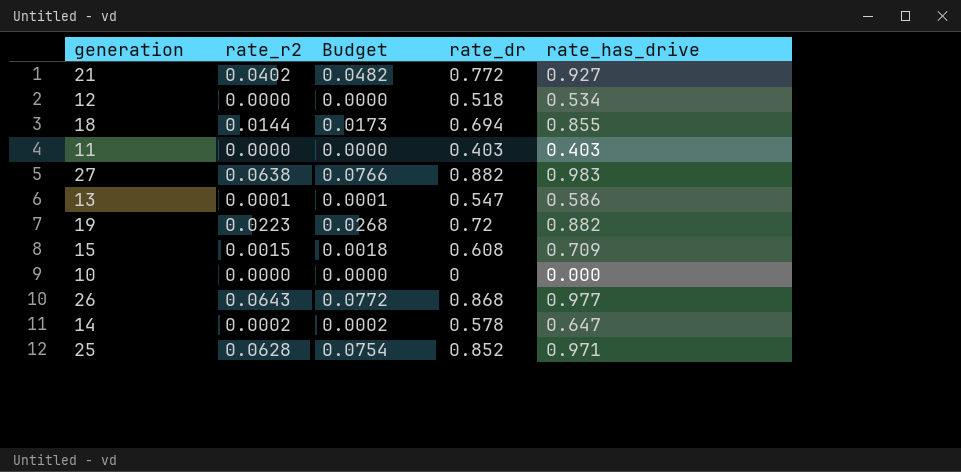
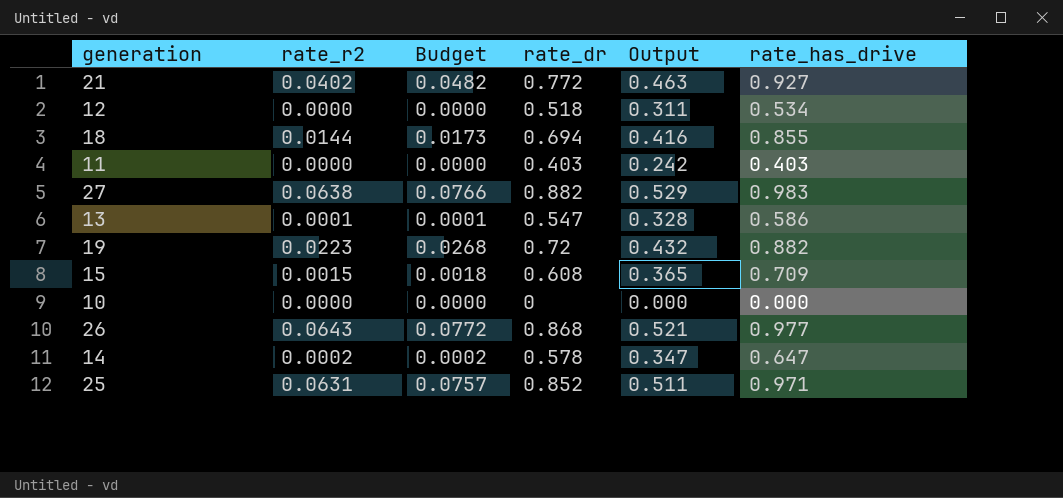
column Output | formula: none -> [rate_dr] * 0.6
25 | rate_r2: 0.0628 -> 0.0631
25 | Budget: 0.0754 -> 0.0757

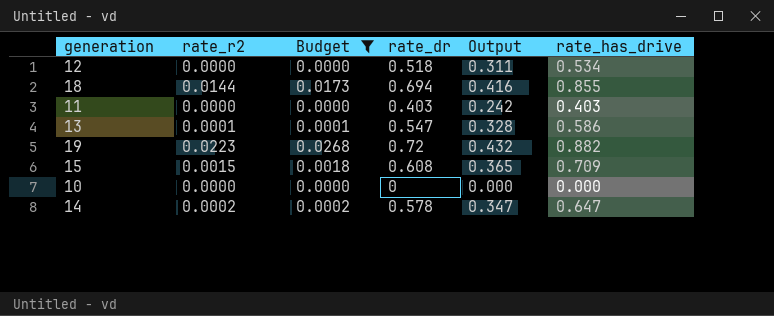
filter: none -> Budget <= 0.0268

